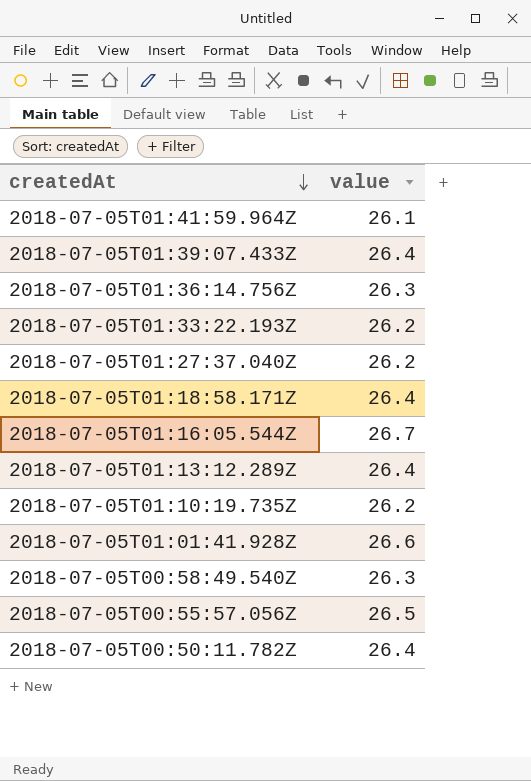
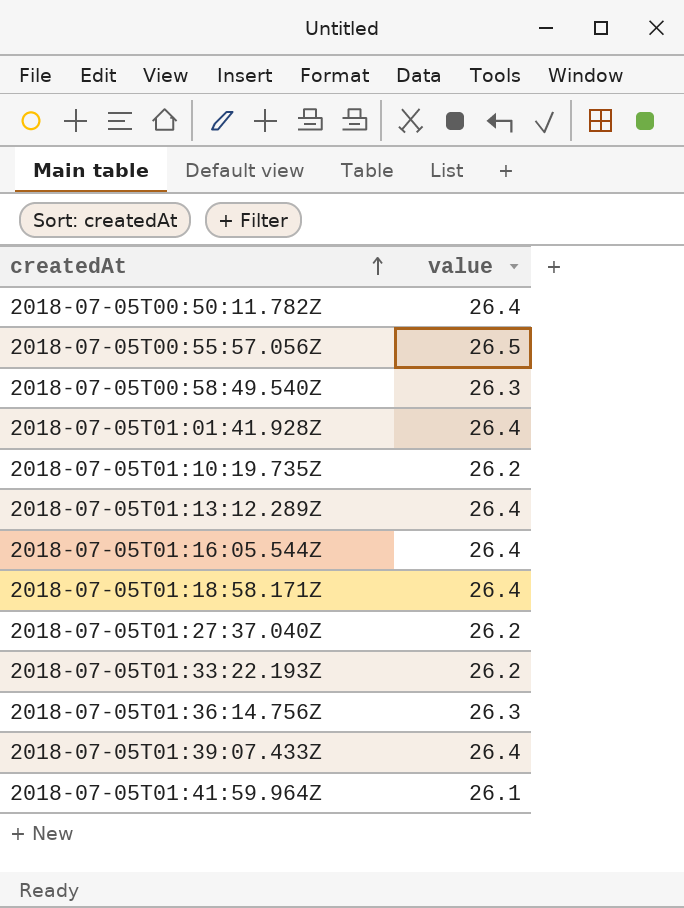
row order: createdAt descending -> createdAt ascending
2018-07-05T01:01:41.928Z | value: 26.6 -> 26.4
2018-07-05T01:16:05.544Z | value: 26.7 -> 26.4

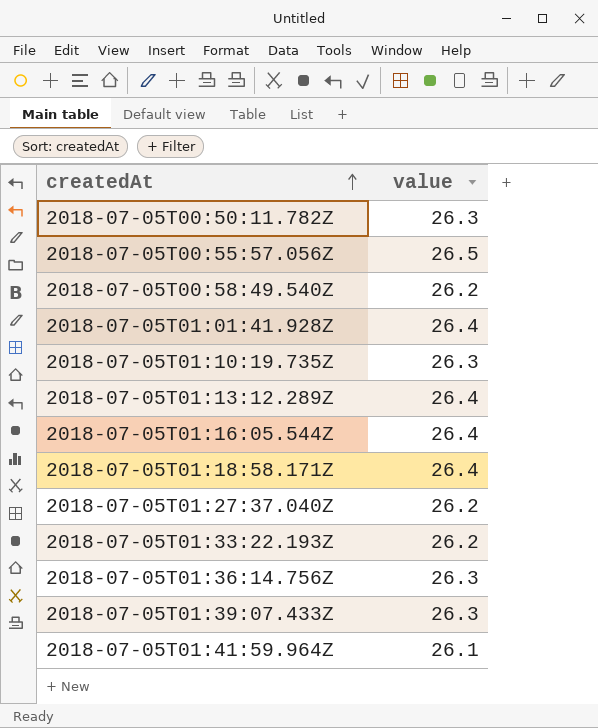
2018-07-05T00:50:11.782Z | value: 26.4 -> 26.3
2018-07-05T00:58:49.540Z | value: 26.3 -> 26.2
2018-07-05T01:10:19.735Z | value: 26.2 -> 26.3
2018-07-05T01:39:07.433Z | value: 26.4 -> 26.3

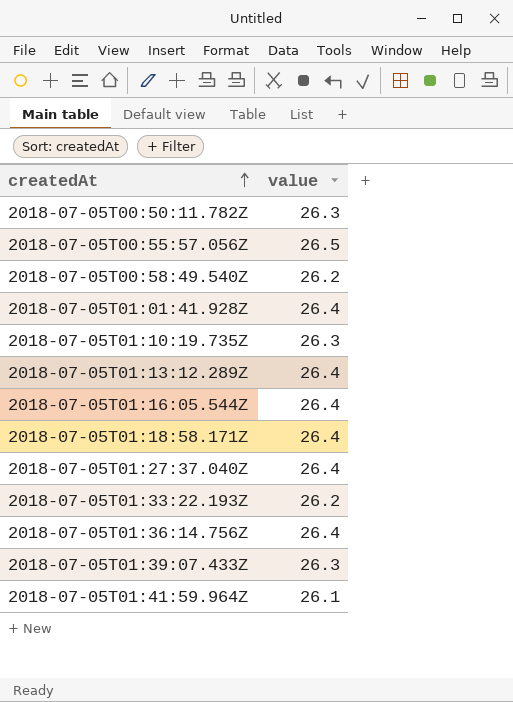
2018-07-05T01:27:37.040Z | value: 26.2 -> 26.4
2018-07-05T01:36:14.756Z | value: 26.3 -> 26.4

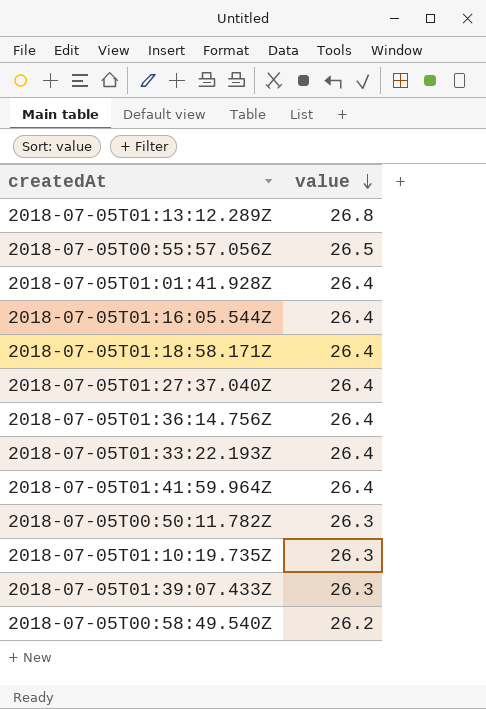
row order: createdAt ascending -> value descending
2018-07-05T01:13:12.289Z | value: 26.4 -> 26.8
2018-07-05T01:33:22.193Z | value: 26.2 -> 26.4
2018-07-05T01:41:59.964Z | value: 26.1 -> 26.4

